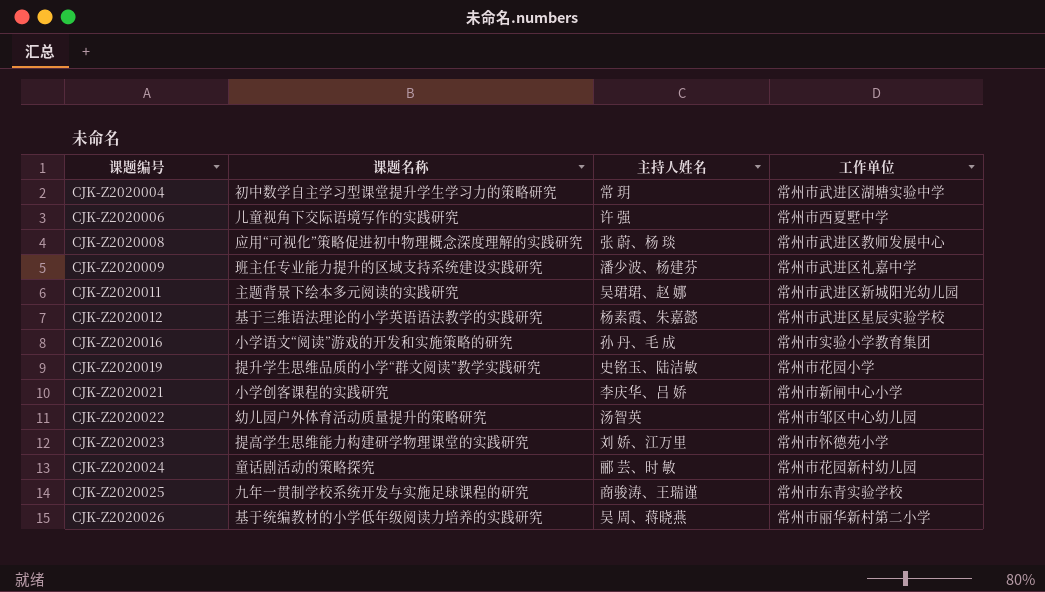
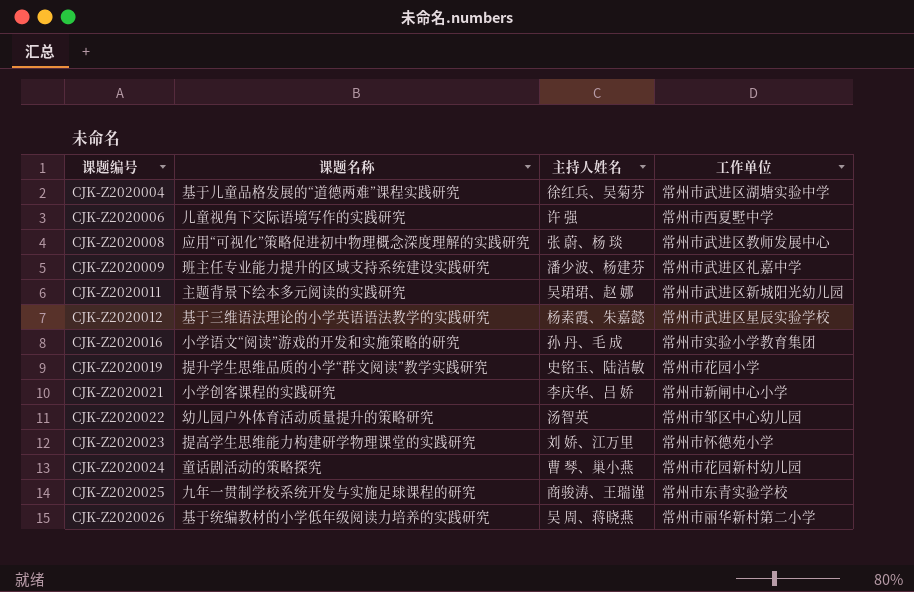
CJK-Z2020004 | 课题名称: 初中数学自主学习型课堂提升学生学习力的策略研究 -> 基于儿童品格发展的“道德两难”课程实践研究
CJK-Z2020004 | 主持人姓名: 常 玥 -> 徐红兵、吴菊芬
CJK-Z2020024 | 主持人姓名: 郦 芸、时 敏 -> 曹 琴、巢小燕

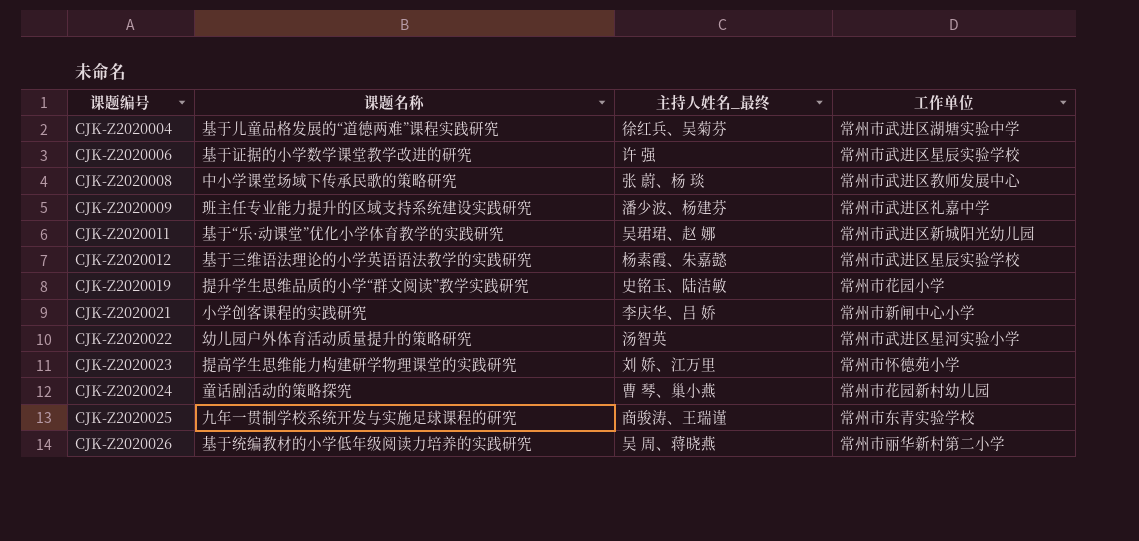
column name: 主持人姓名 -> 主持人姓名_最终
row CJK-Z2020016: 小学语文“阅读”游戏的开发和实施策略的研究 | 孙 丹、毛 成 | 常州市实验小学教育集团 -> none
CJK-Z2020006 | 课题名称: 儿童视角下交际语境写作的实践研究 -> 基于证据的小学数学课堂教学改进的研究
CJK-Z2020006 | 工作单位: 常州市西夏墅中学 -> 常州市武进区星辰实验学校
CJK-Z2020008 | 课题名称: 应用“可视化”策略促进初中物理概念深度理解的实践研究 -> 中小学课堂场域下传承民歌的策略研究
CJK-Z2020011 | 课题名称: 主题背景下绘本多元阅读的实践研究 -> 基于“乐·动课堂”优化小学体育教学的实践研究
CJK-Z2020022 | 工作单位: 常州市邹区中心幼儿园 -> 常州市武进区星河实验小学

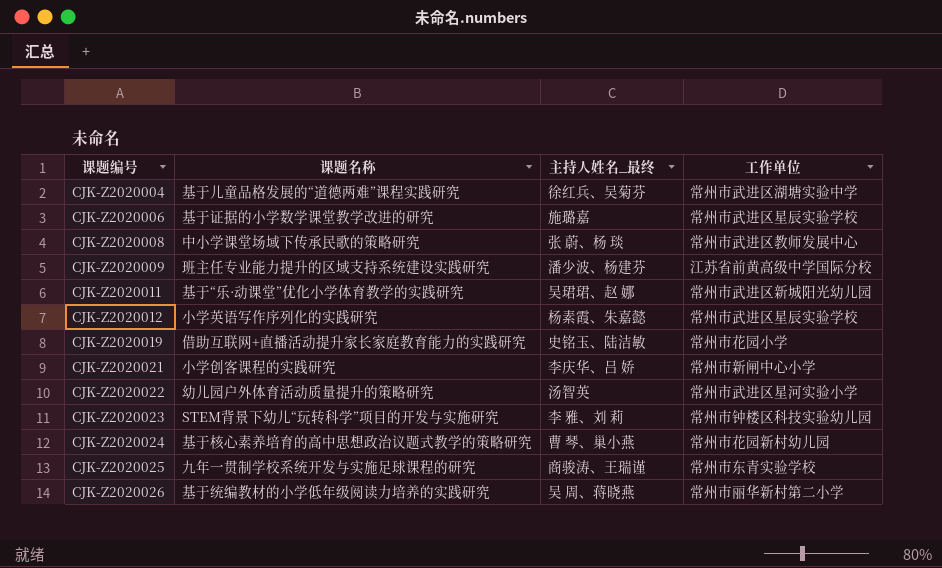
CJK-Z2020006 | 主持人姓名_最终: 许 强 -> 施璐嘉
CJK-Z2020009 | 工作单位: 常州市武进区礼嘉中学 -> 江苏省前黄高级中学国际分校
CJK-Z2020012 | 课题名称: 基于三维语法理论的小学英语语法教学的实践研究 -> 小学英语写作序列化的实践研究
CJK-Z2020019 | 课题名称: 提升学生思维品质的小学“群文阅读”教学实践研究 -> 借助互联网+直播活动提升家长家庭教育能力的实践研究
CJK-Z2020023 | 课题名称: 提高学生思维能力构建研学物理课堂的实践研究 -> STEM背景下幼儿“玩转科学”项目的开发与实施研究
CJK-Z2020023 | 主持人姓名_最终: 刘 娇、江万里 -> 李 雅、刘 莉
CJK-Z2020023 | 工作单位: 常州市怀德苑小学 -> 常州市钟楼区科技实验幼儿园
CJK-Z2020024 | 课题名称: 童话剧活动的策略探究 -> 基于核心素养培育的高中思想政治议题式教学的策略研究

